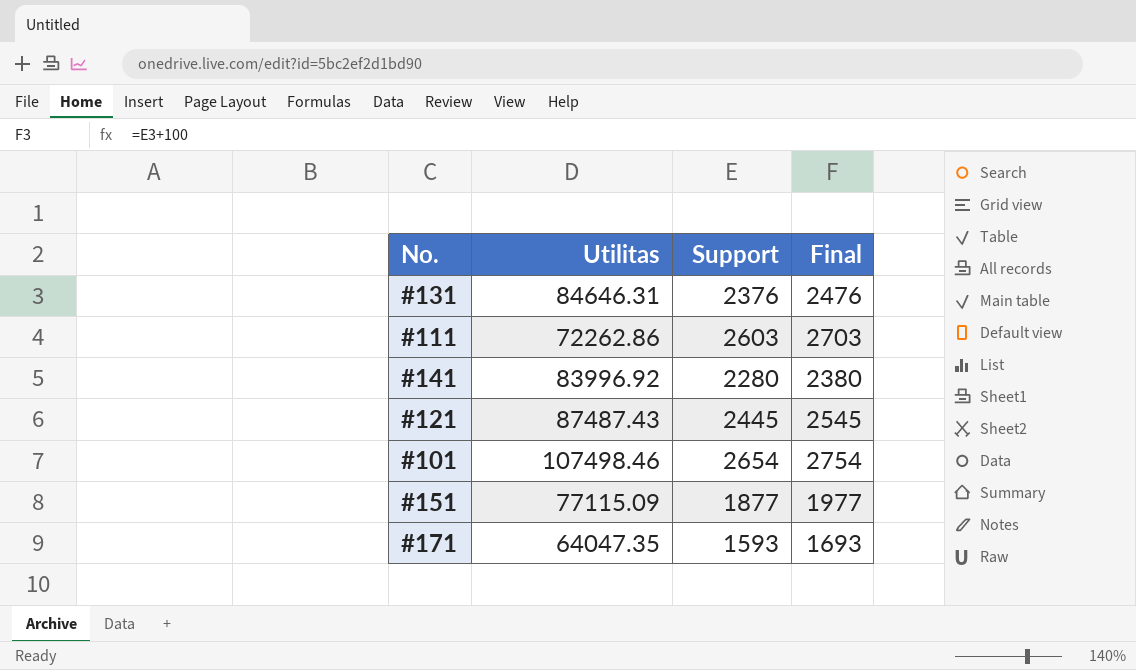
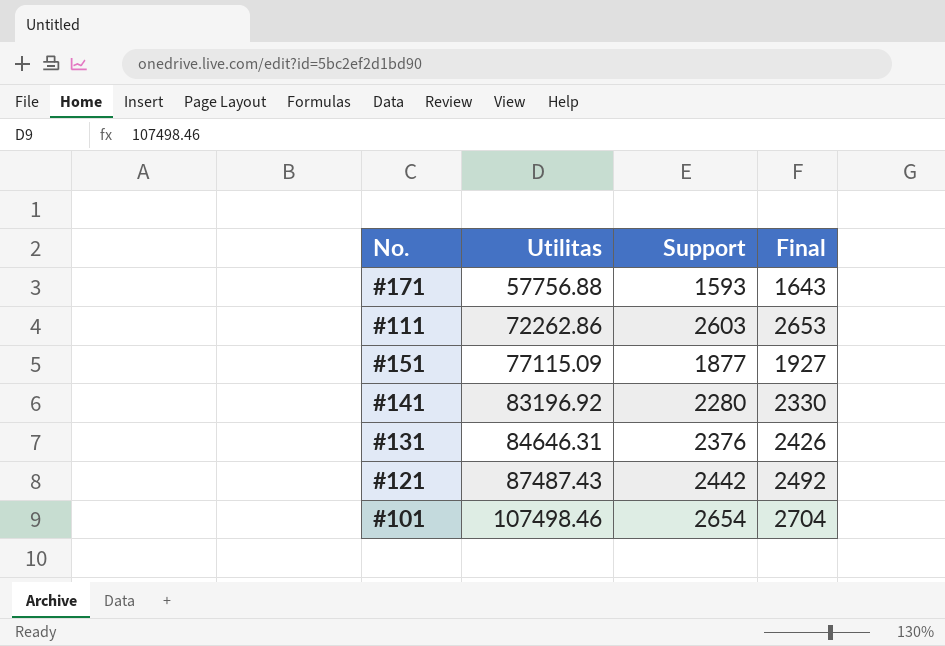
row order: none -> Utilitas ascending
column Final | formula: [Support] + 100 -> [Support] + 50
#171 | Utilitas: 64047.35 -> 57756.88
#141 | Utilitas: 83996.92 -> 83196.92
#121 | Support: 2445 -> 2442

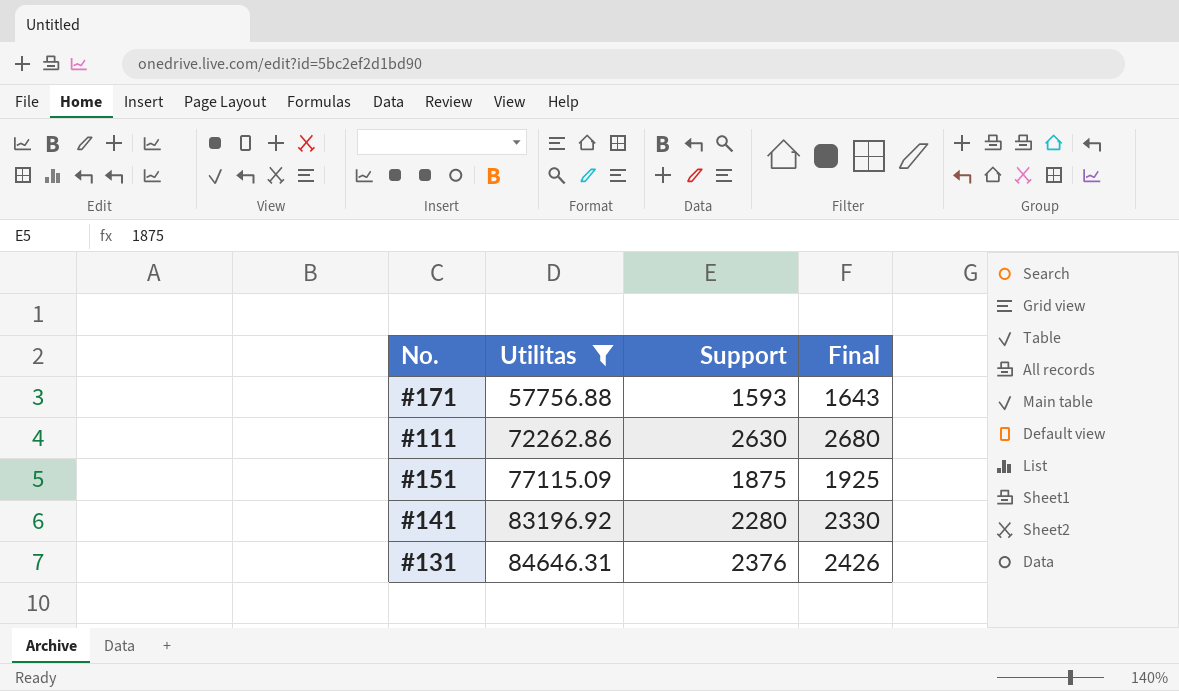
filter: none -> Utilitas <= 84646.31
#111 | Support: 2603 -> 2630
#111 | Final: 2653 -> 2680
#151 | Support: 1877 -> 1875
#151 | Final: 1927 -> 1925

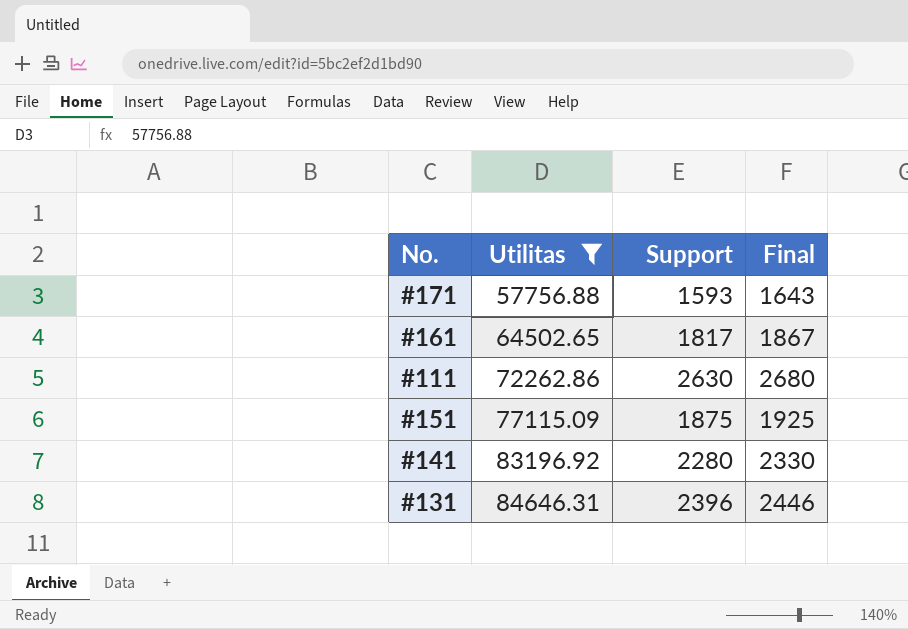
row #161: none -> 64502.65 | 1817 | 1867
#131 | Support: 2376 -> 2396
#131 | Final: 2426 -> 2446

